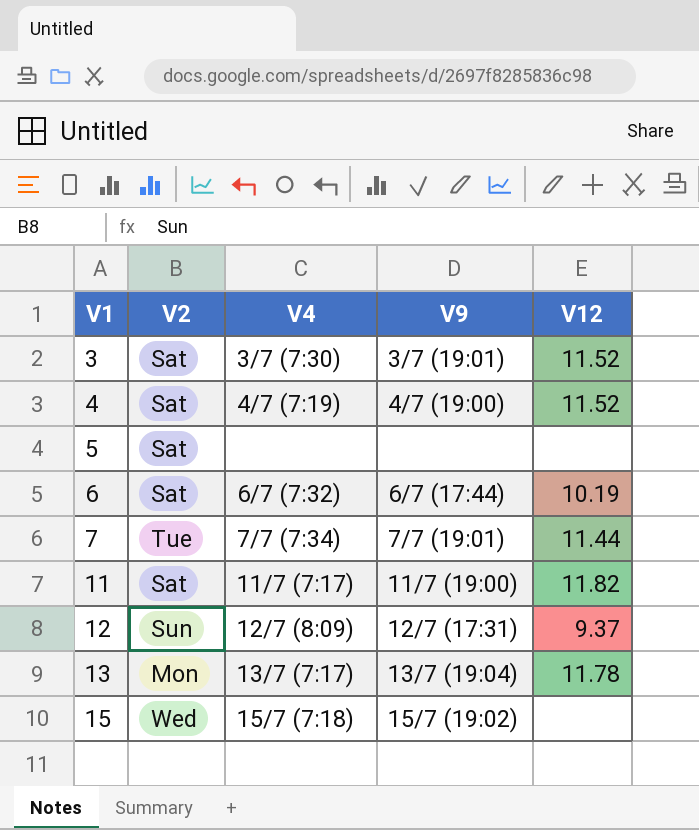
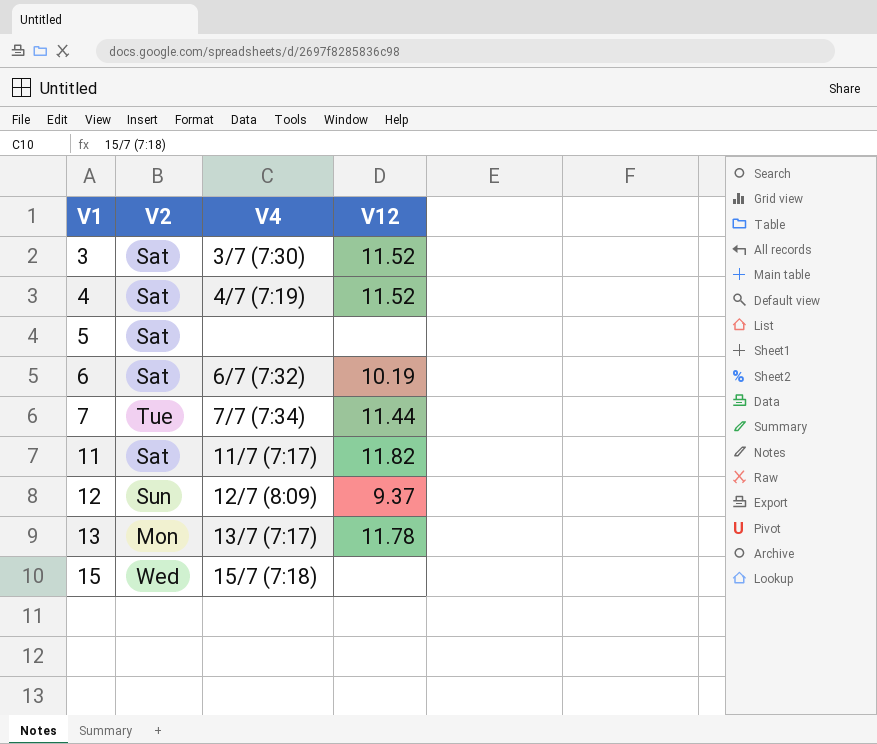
column V9 | position: 4 -> none

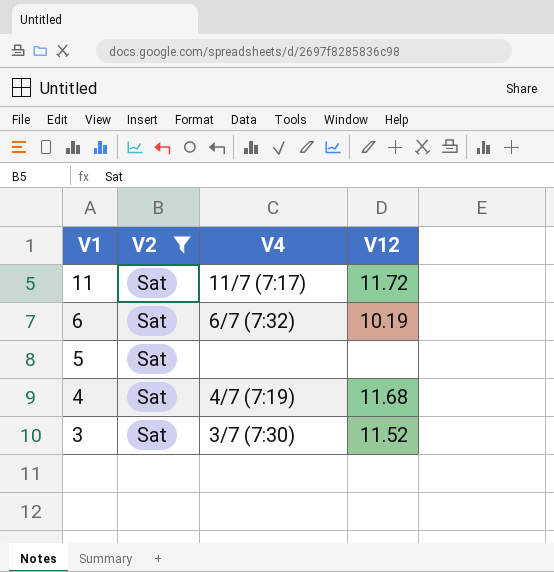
filter: none -> V2 = Sat
row order: V1 ascending -> V1 descending
11 | V12: 11.82 -> 11.72
4 | V12: 11.52 -> 11.68

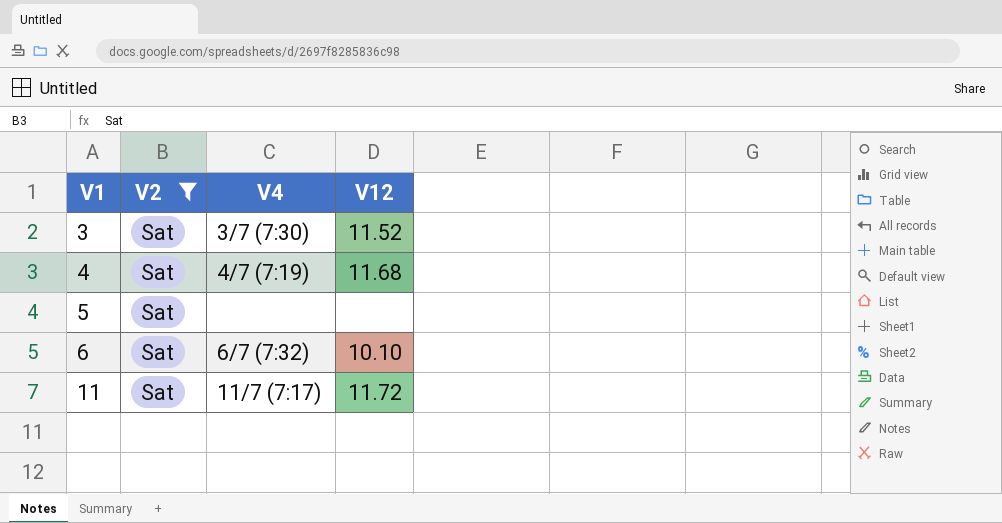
row order: V1 descending -> V1 ascending
6 | V12: 10.19 -> 10.10

